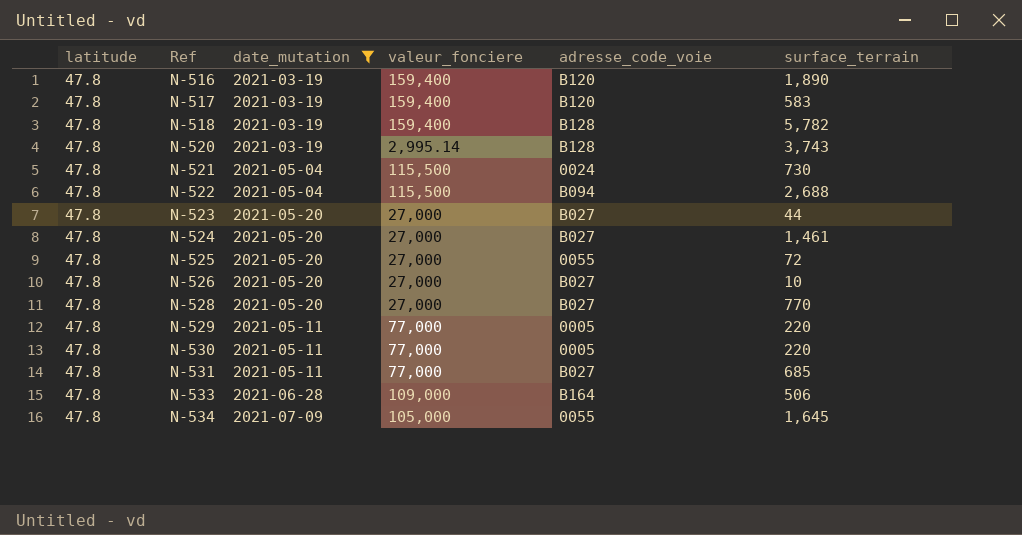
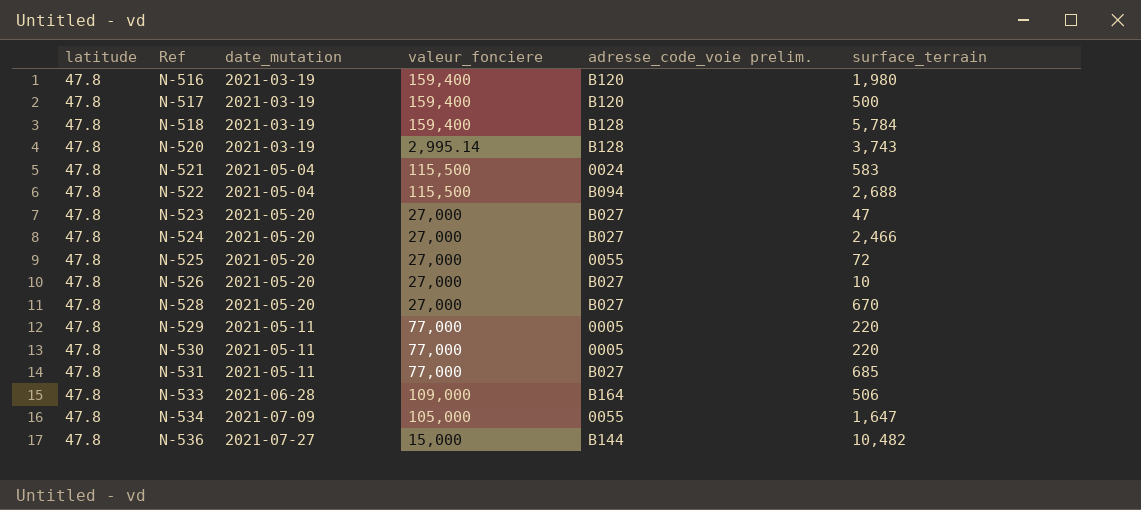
filter: date_mutation != 2021-07-27 -> none
column name: adresse_code_voie -> adresse_code_voie prelim.
N-516 | surface_terrain: 1,890 -> 1,980
N-517 | surface_terrain: 583 -> 500
N-518 | surface_terrain: 5,782 -> 5,784
N-521 | surface_terrain: 730 -> 583
N-523 | surface_terrain: 44 -> 47
N-524 | surface_terrain: 1,461 -> 2,466
N-528 | surface_terrain: 770 -> 670
N-534 | surface_terrain: 1,645 -> 1,647

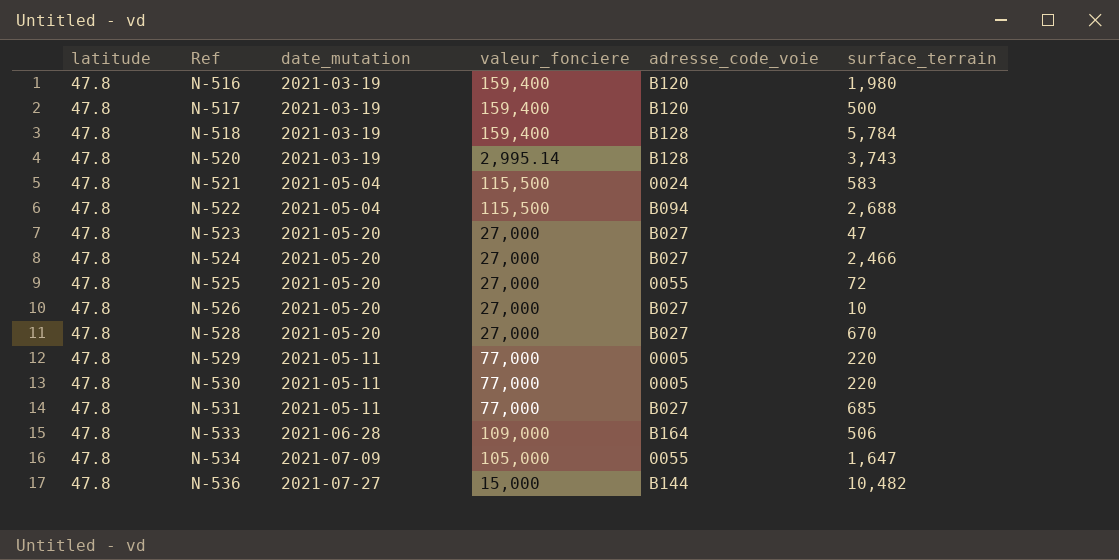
column name: adresse_code_voie prelim. -> adresse_code_voie

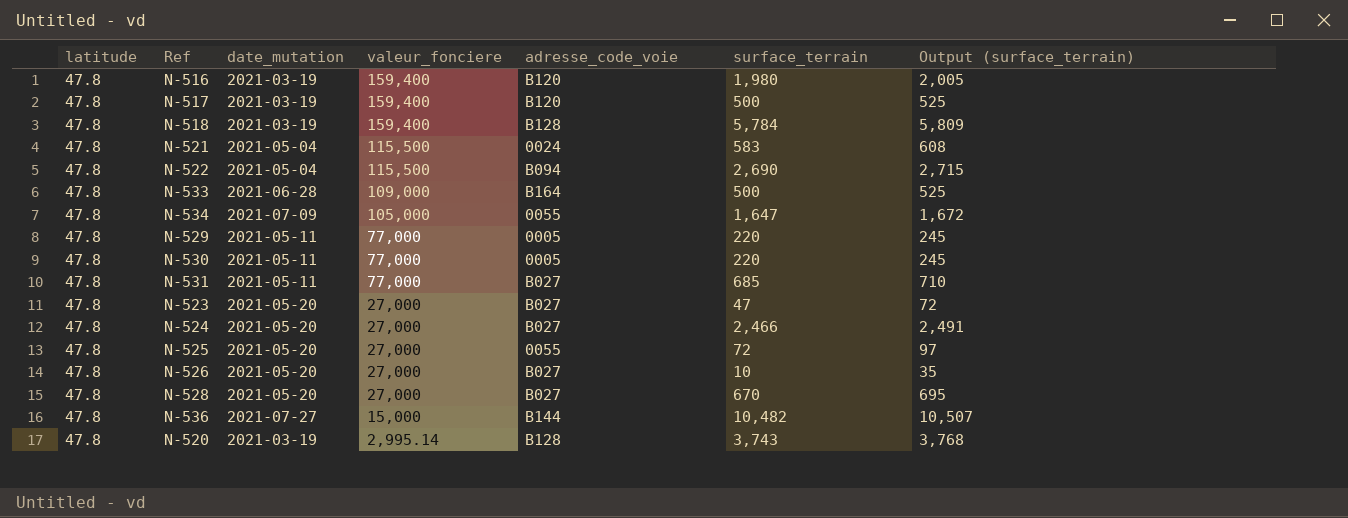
row order: Ref ascending -> valeur_fonciere descending
column Output (surface_terrain) | formula: none -> [surface_terrain] + 25
N-522 | surface_terrain: 2,688 -> 2,690
N-533 | surface_terrain: 506 -> 500

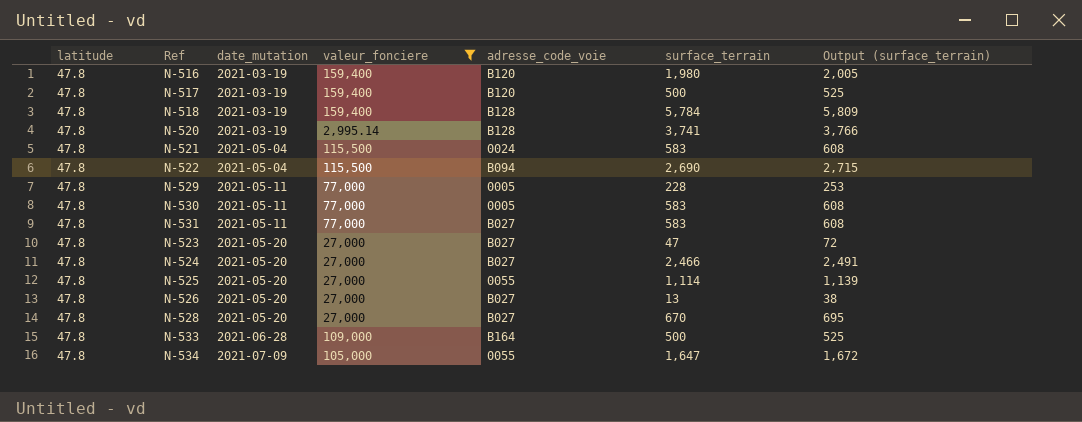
filter: none -> valeur_fonciere != 15,000
row order: valeur_fonciere descending -> date_mutation ascending
N-520 | surface_terrain: 3,743 -> 3,741
N-520 | Output (surface_terrain): 3,768 -> 3,766
N-529 | surface_terrain: 220 -> 228
N-529 | Output (surface_terrain): 245 -> 253
N-530 | surface_terrain: 220 -> 583
N-530 | Output (surface_terrain): 245 -> 608
N-531 | surface_terrain: 685 -> 583
N-531 | Output (surface_terrain): 710 -> 608
N-525 | surface_terrain: 72 -> 1,114
N-525 | Output (surface_terrain): 97 -> 1,139
N-526 | surface_terrain: 10 -> 13
N-526 | Output (surface_terrain): 35 -> 38

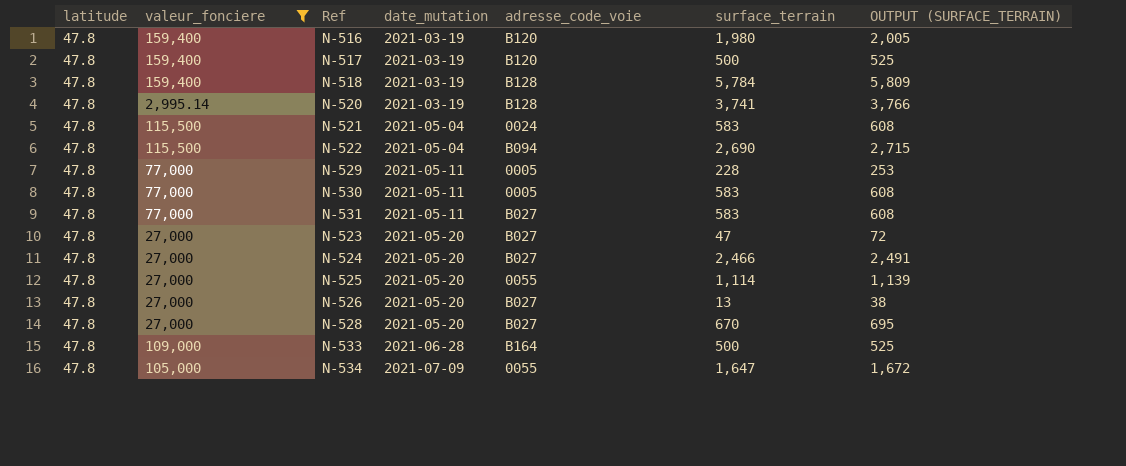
column valeur_fonciere | position: 4 -> 2
column name: Output (surface_terrain) -> OUTPUT (SURFACE_TERRAIN)

